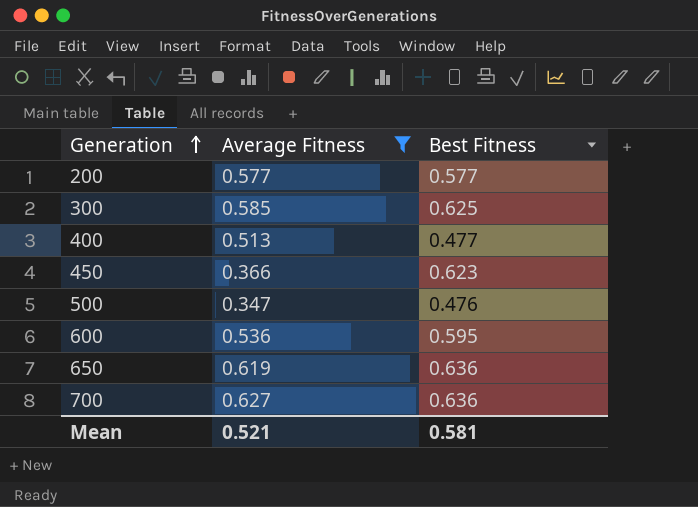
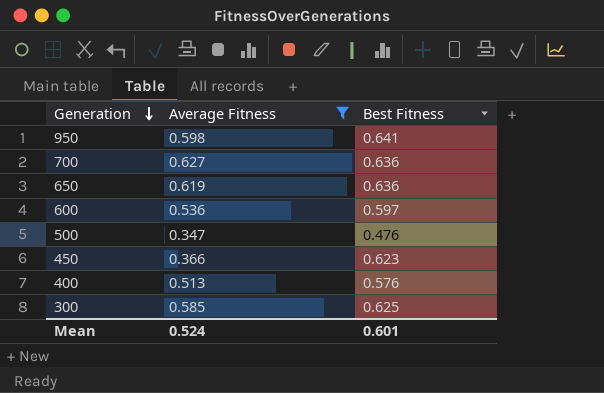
row order: Generation ascending -> Generation descending
row 200: 0.577 | 0.577 -> none
row 950: none -> 0.598 | 0.641
600 | Best Fitness: 0.595 -> 0.597
400 | Best Fitness: 0.477 -> 0.576
Mean | Average Fitness: 0.521 -> 0.524
Mean | Best Fitness: 0.581 -> 0.601

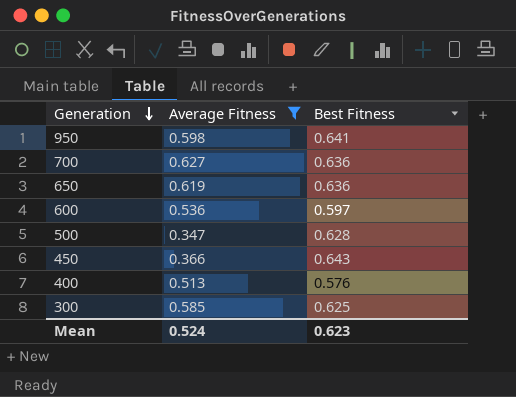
500 | Best Fitness: 0.476 -> 0.628
450 | Best Fitness: 0.623 -> 0.643
Mean | Best Fitness: 0.601 -> 0.623

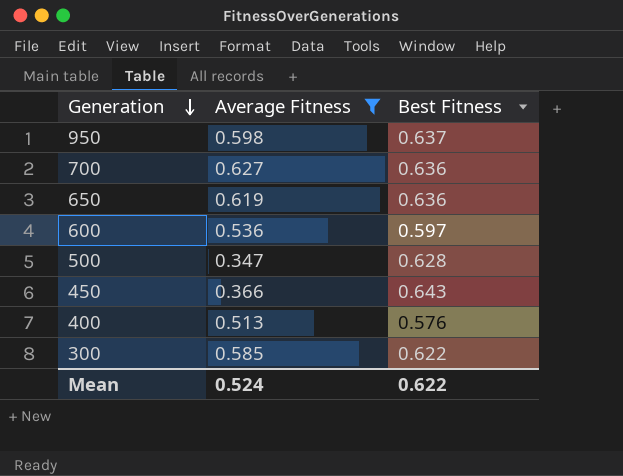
950 | Best Fitness: 0.641 -> 0.637
300 | Best Fitness: 0.625 -> 0.622
Mean | Best Fitness: 0.623 -> 0.622

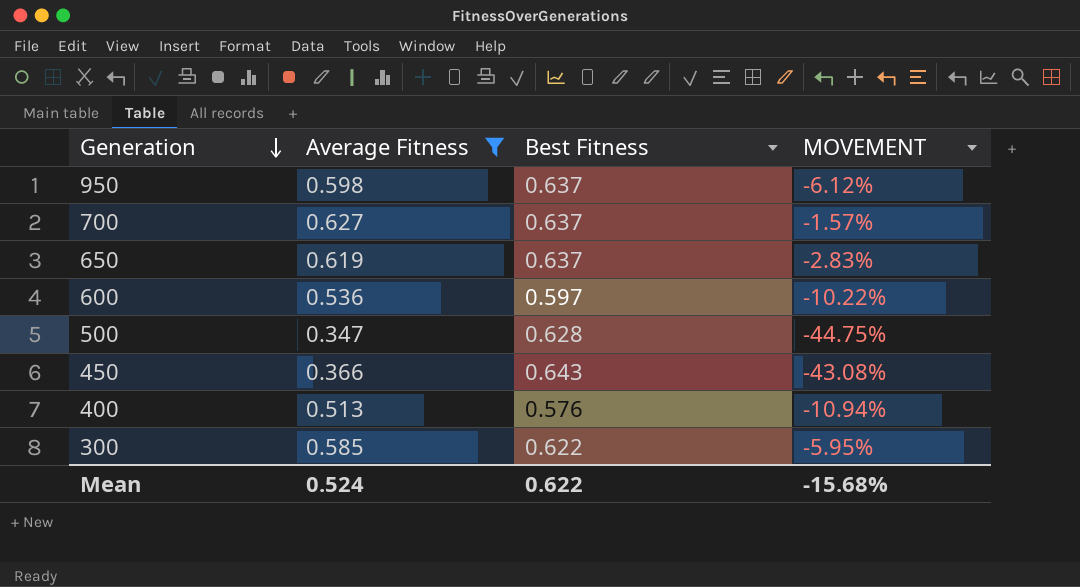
column MOVEMENT | formula: none -> ([Average Fitness] - [Best Fitness]) / [Best Fitness]
700 | Best Fitness: 0.636 -> 0.637
650 | Best Fitness: 0.636 -> 0.637

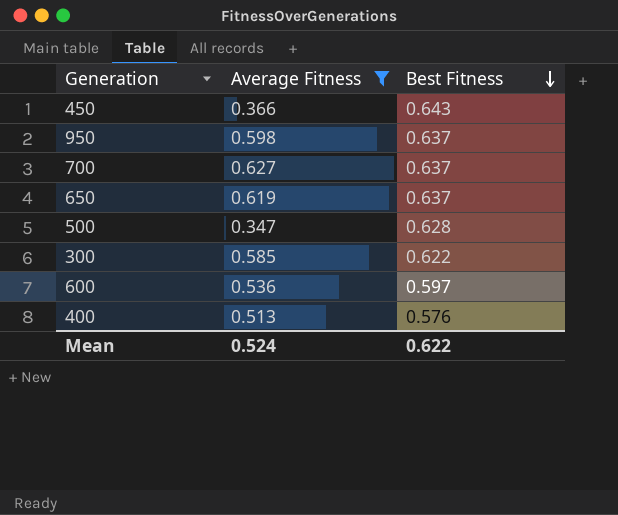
row order: Generation descending -> Best Fitness descending
column MOVEMENT | formula: ([Average Fitness] - [Best Fitness]) / [Best Fitness] -> none

